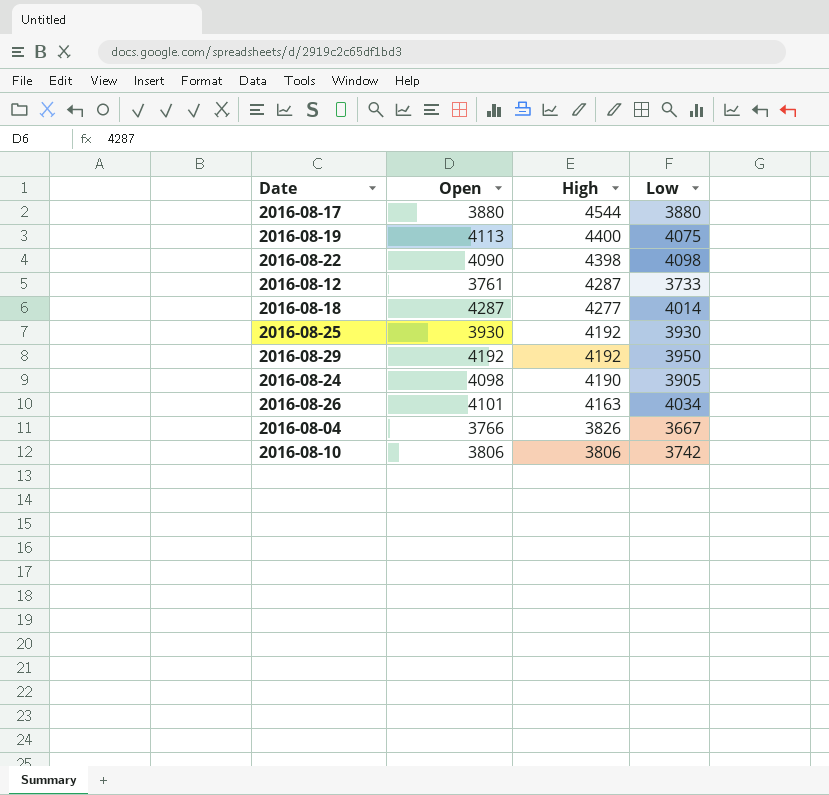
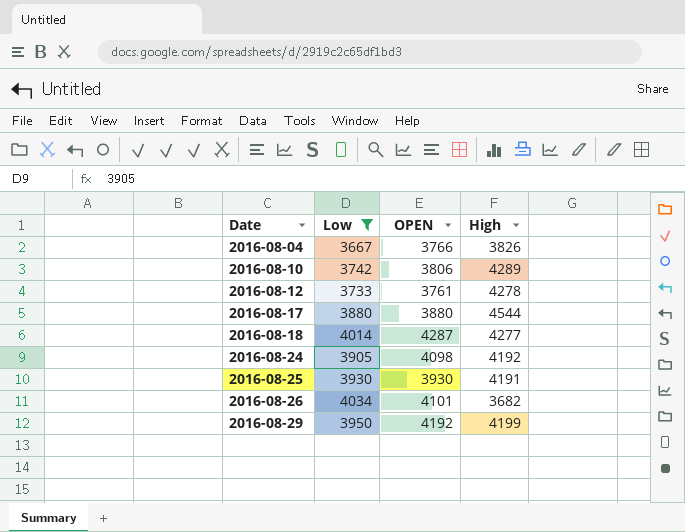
filter: none -> Low <= 4034
row order: High descending -> Date ascending
column Low | position: 4 -> 2
column name: Open -> OPEN
2016-08-10 | High: 3806 -> 4289
2016-08-12 | High: 4287 -> 4278
2016-08-24 | High: 4190 -> 4192
2016-08-25 | High: 4192 -> 4191
2016-08-26 | High: 4163 -> 3682
2016-08-29 | High: 4192 -> 4199

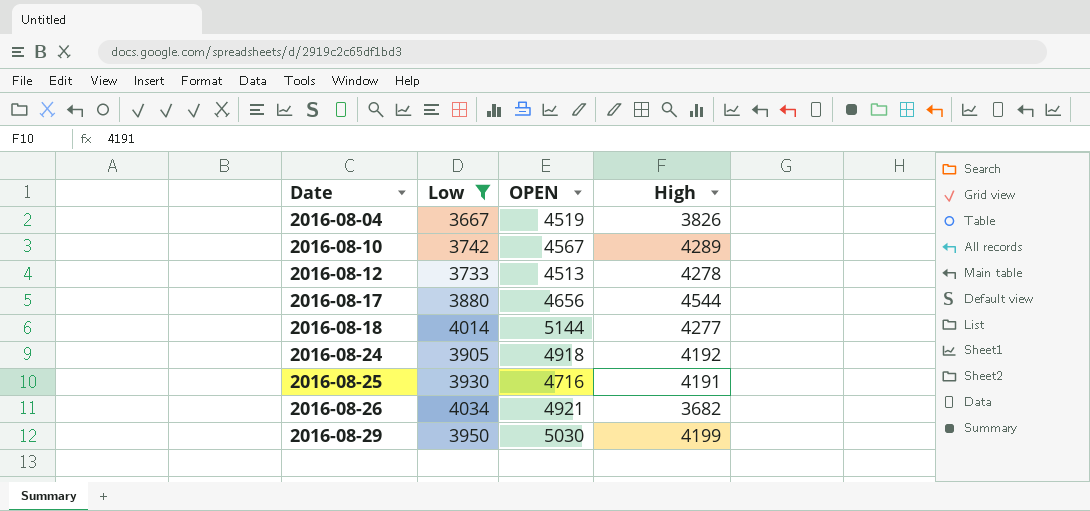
2016-08-04 | OPEN: 3766 -> 4519
2016-08-10 | OPEN: 3806 -> 4567
2016-08-12 | OPEN: 3761 -> 4513
2016-08-17 | OPEN: 3880 -> 4656
2016-08-18 | OPEN: 4287 -> 5144
2016-08-24 | OPEN: 4098 -> 4918
2016-08-25 | OPEN: 3930 -> 4716
2016-08-26 | OPEN: 4101 -> 4921
2016-08-29 | OPEN: 4192 -> 5030

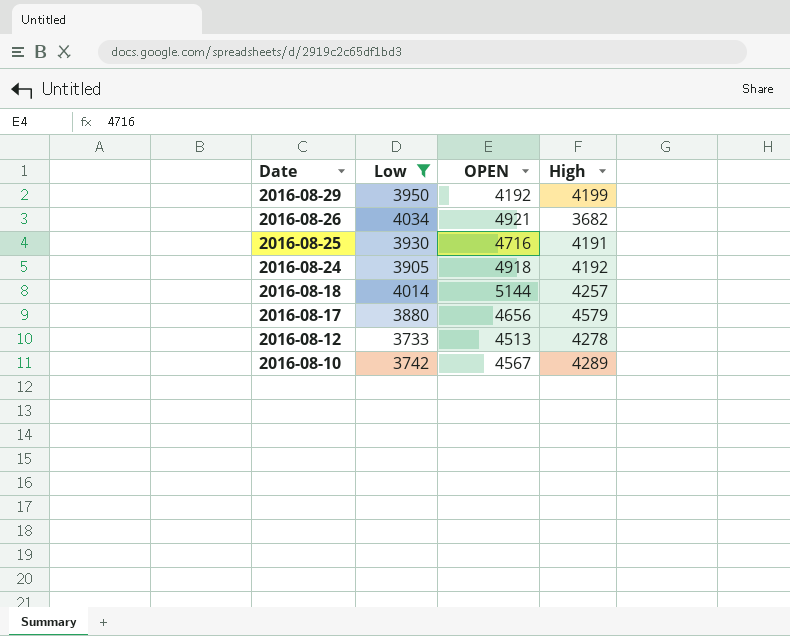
row order: Date ascending -> Date descending
row 2016-08-04: 3667 | 4519 | 3826 -> none
2016-08-29 | OPEN: 5030 -> 4192
2016-08-18 | High: 4277 -> 4257
2016-08-17 | High: 4544 -> 4579

